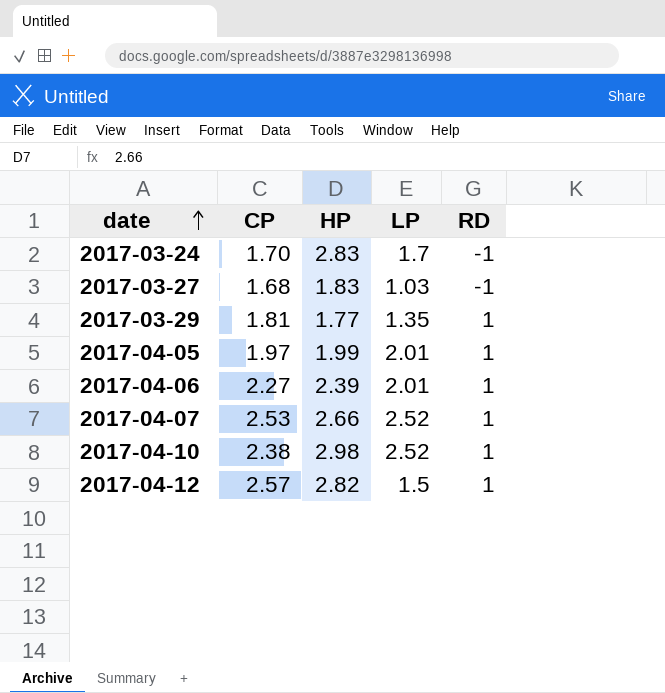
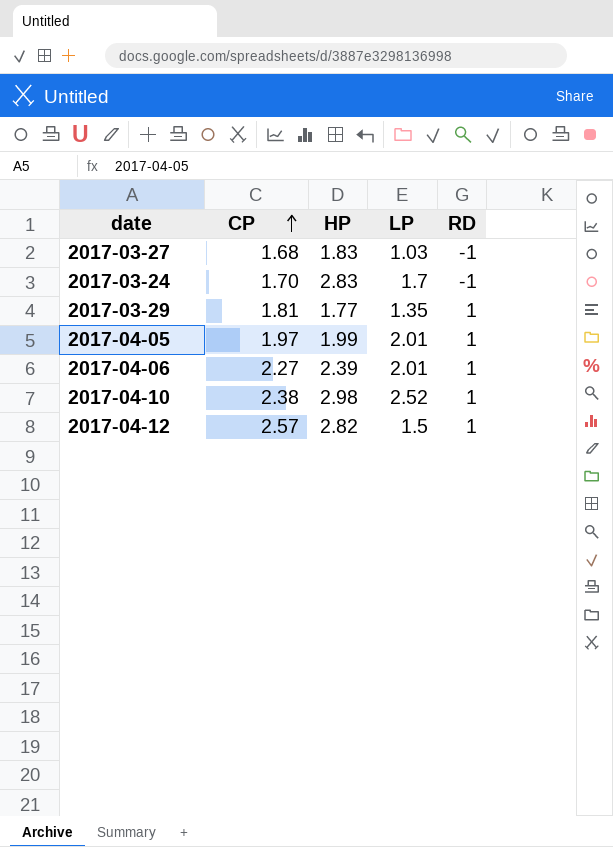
row order: date ascending -> CP ascending
row 2017-04-07: 2.53 | 2.66 | 2.52 | 1 -> none

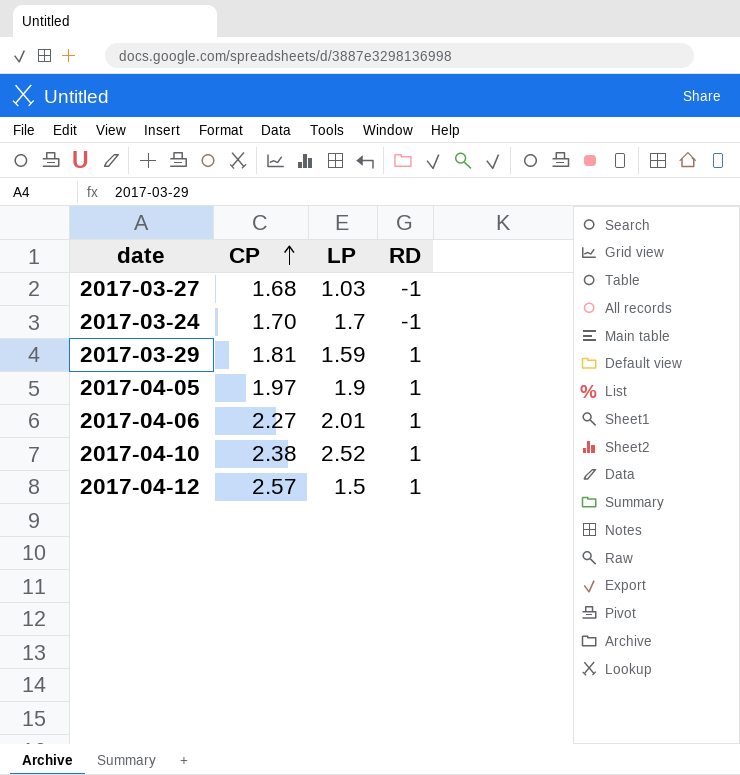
column HP | position: 3 -> none
2017-03-29 | LP: 1.35 -> 1.59
2017-04-05 | LP: 2.01 -> 1.9

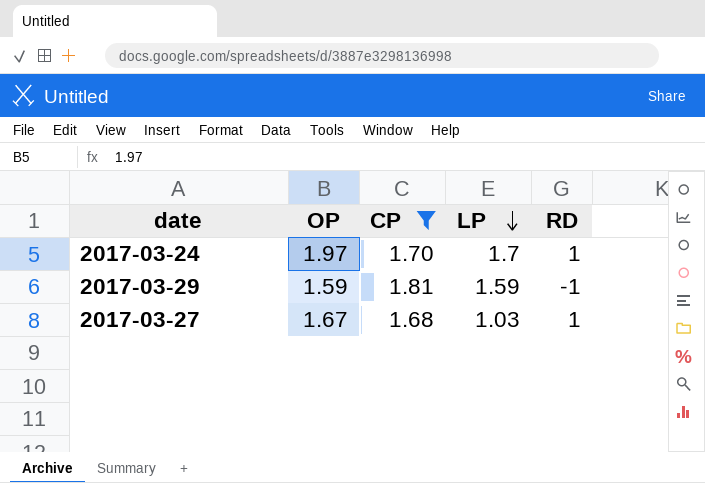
filter: none -> CP <= 1.81
row order: CP ascending -> LP descending
column OP | position: none -> 2
2017-03-24 | RD: -1 -> 1
2017-03-29 | RD: 1 -> -1
2017-03-27 | RD: -1 -> 1

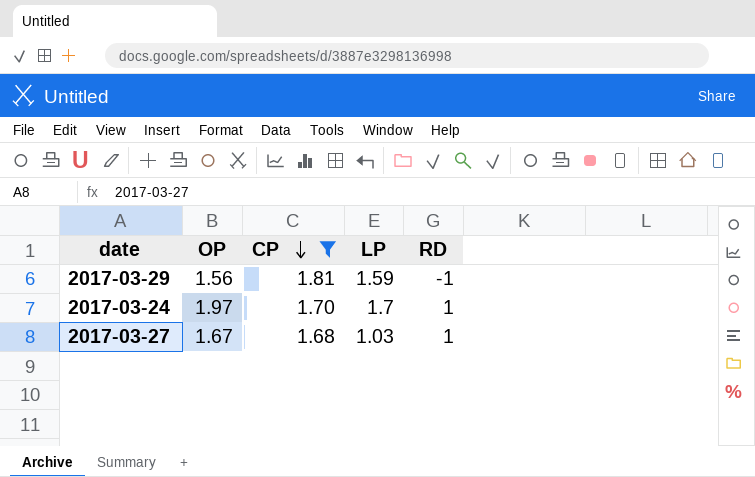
row order: LP descending -> CP descending
2017-03-29 | OP: 1.59 -> 1.56

